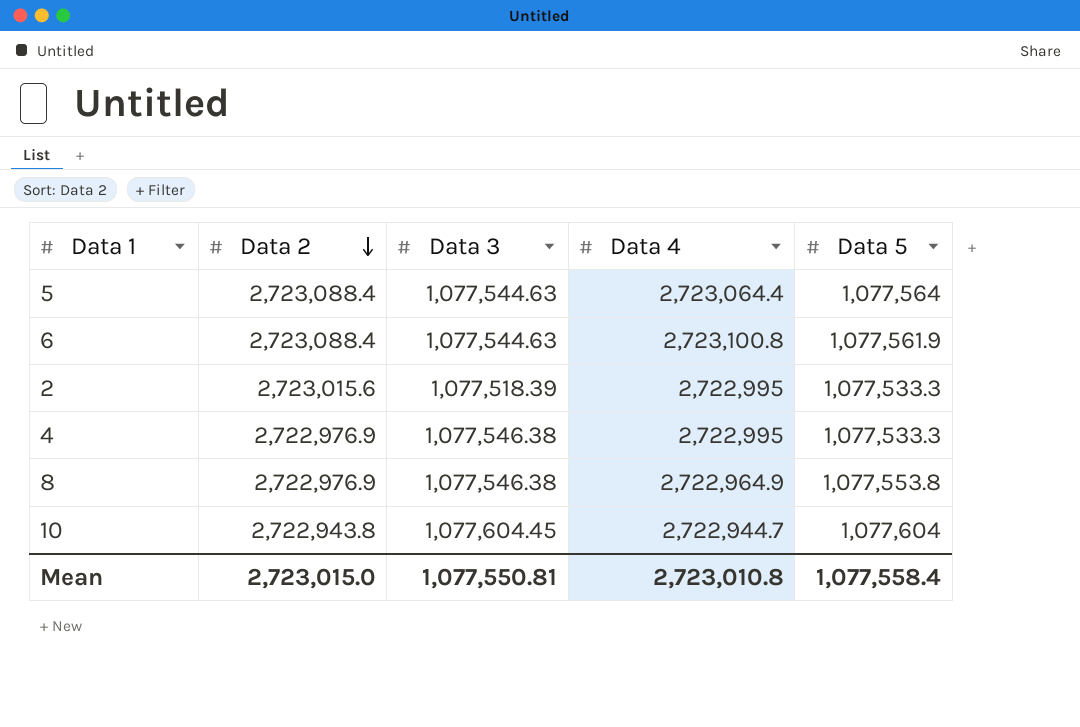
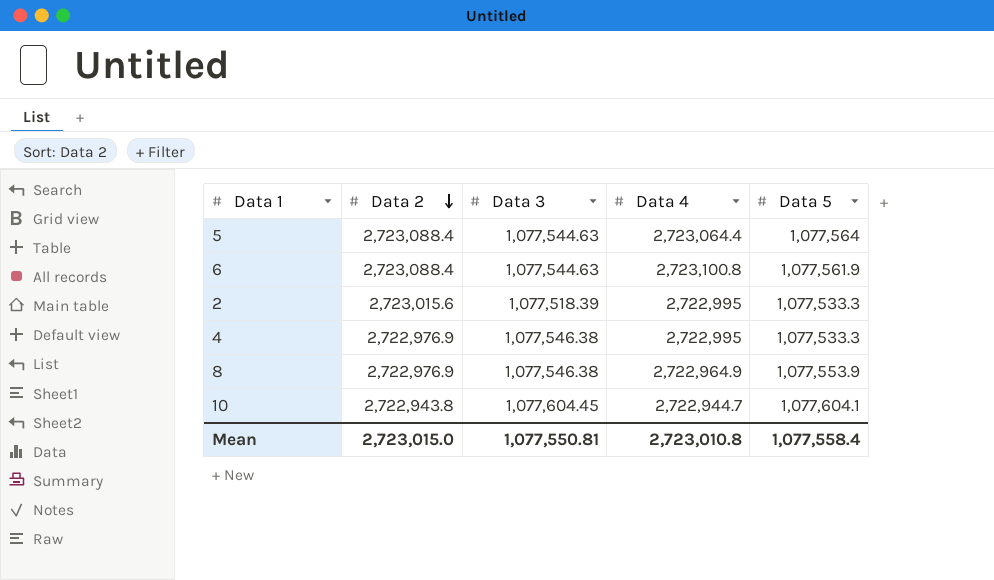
8 | Data 5: 1,077,553.8 -> 1,077,553.9
10 | Data 5: 1,077,604 -> 1,077,604.1

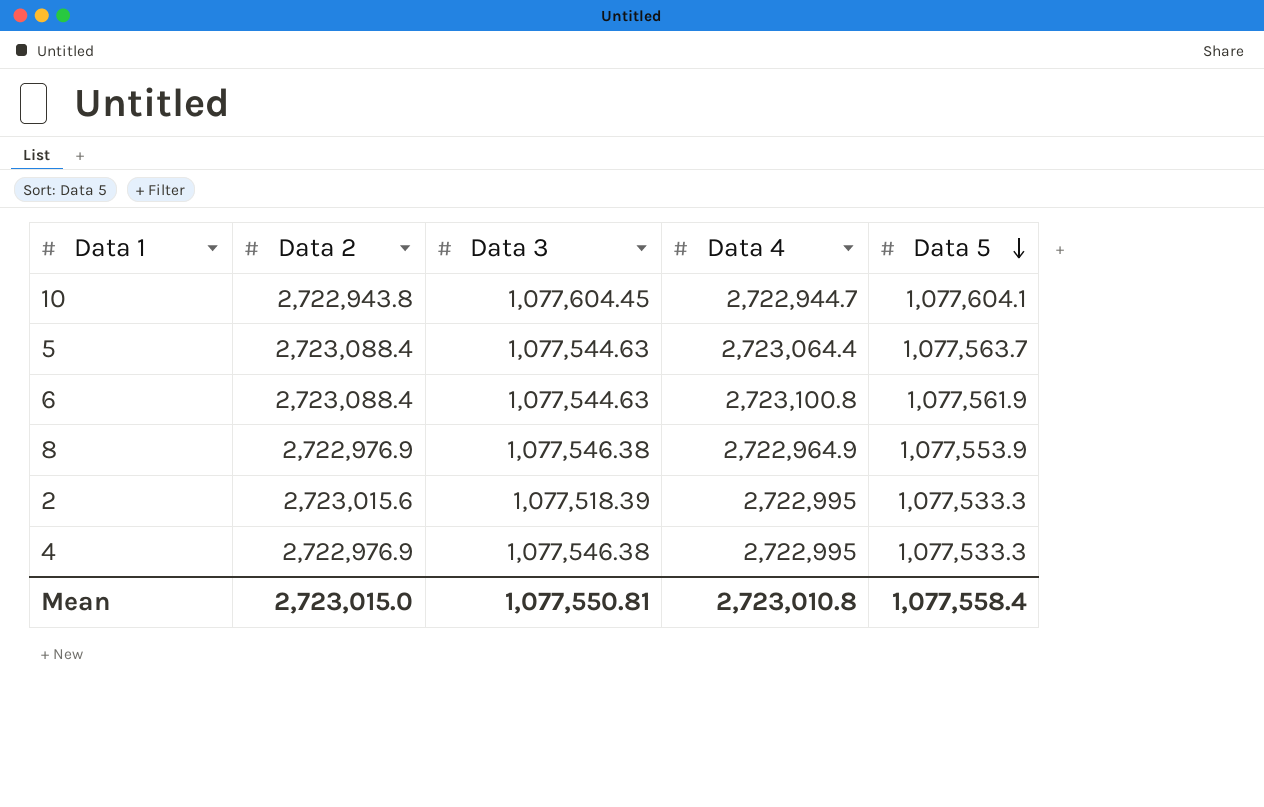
row order: Data 2 descending -> Data 5 descending
5 | Data 5: 1,077,564 -> 1,077,563.7

